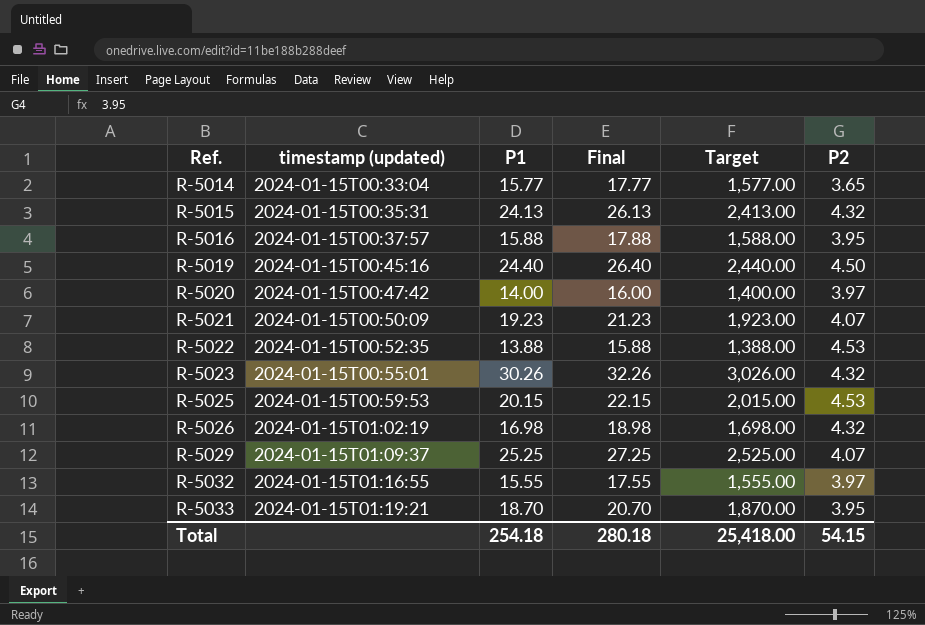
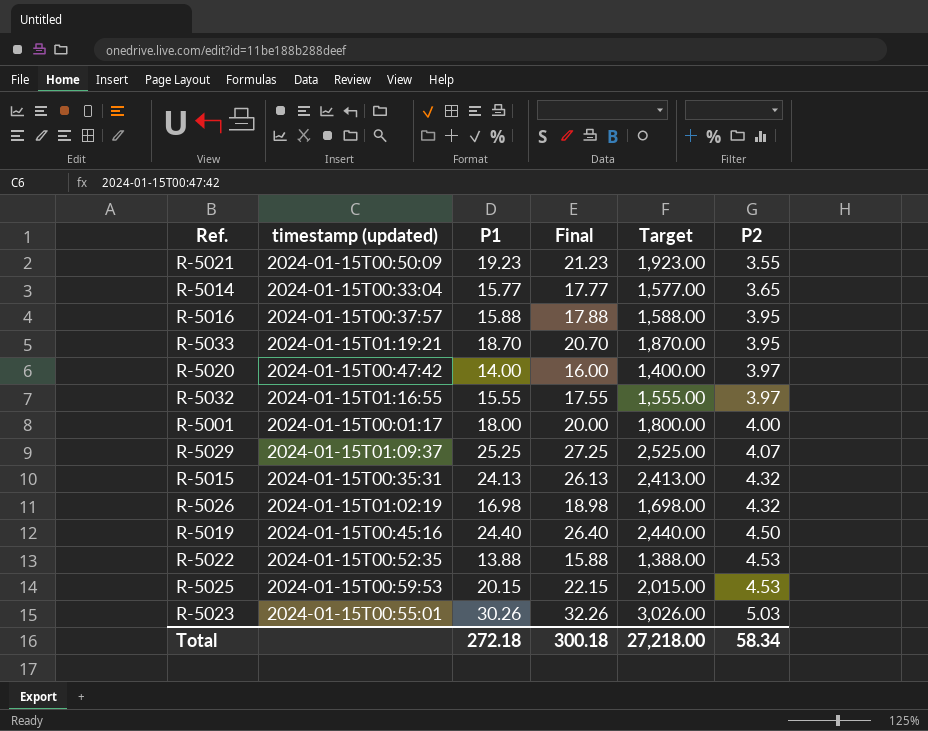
row order: Ref. ascending -> P2 ascending
R-5021 | P2: 4.07 -> 3.55
row R-5001: none -> 2024-01-15T00:01:17 | 18.00 | 20.00 | 1,800.00 | 4.00
R-5023 | P2: 4.32 -> 5.03
Total | P1: 254.18 -> 272.18
Total | Final: 280.18 -> 300.18
Total | Target: 25,418.00 -> 27,218.00
Total | P2: 54.15 -> 58.34

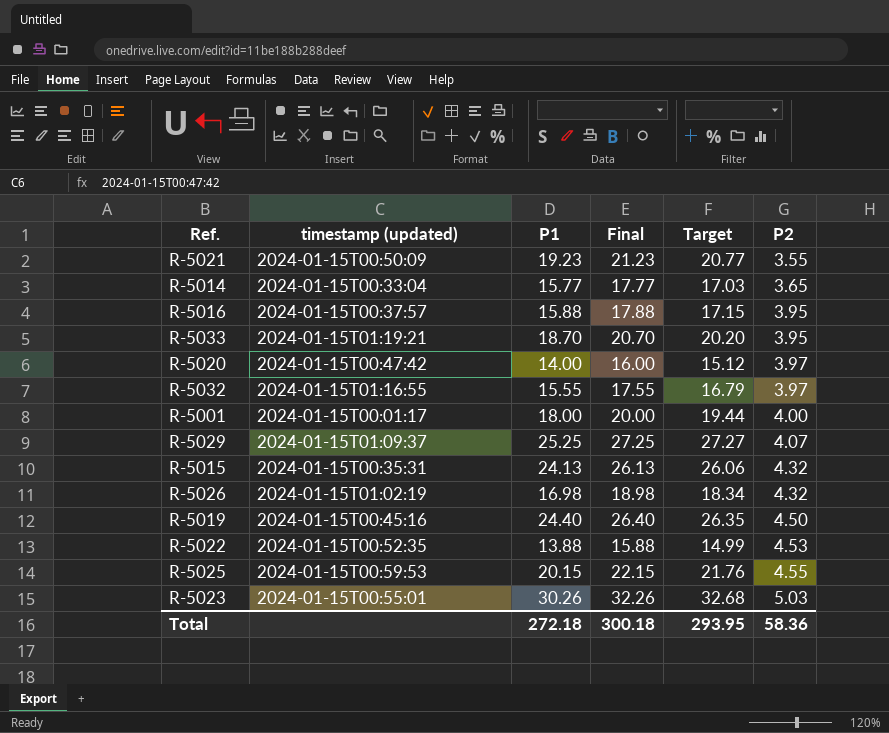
column Target | formula: [P1] * 100 -> [P1] * 1.08
R-5025 | P2: 4.53 -> 4.55
Total | Target: 27,218.00 -> 293.95
Total | P2: 58.34 -> 58.36

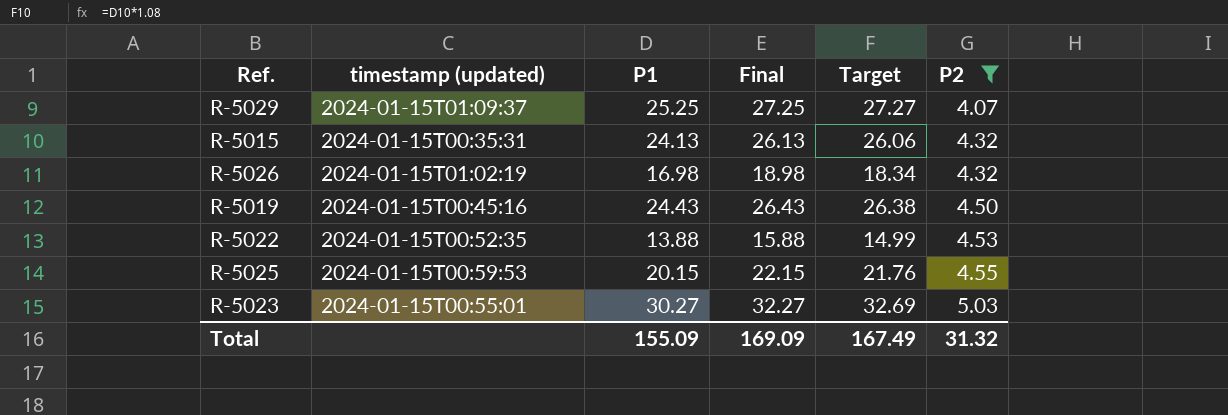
filter: none -> P2 >= 4.07
R-5019 | P1: 24.40 -> 24.43
R-5019 | Final: 26.40 -> 26.43
R-5019 | Target: 26.35 -> 26.38
R-5023 | P1: 30.26 -> 30.27
R-5023 | Final: 32.26 -> 32.27
R-5023 | Target: 32.68 -> 32.69
Total | P1: 272.18 -> 155.09
Total | Final: 300.18 -> 169.09
Total | Target: 293.95 -> 167.49
Total | P2: 58.36 -> 31.32

